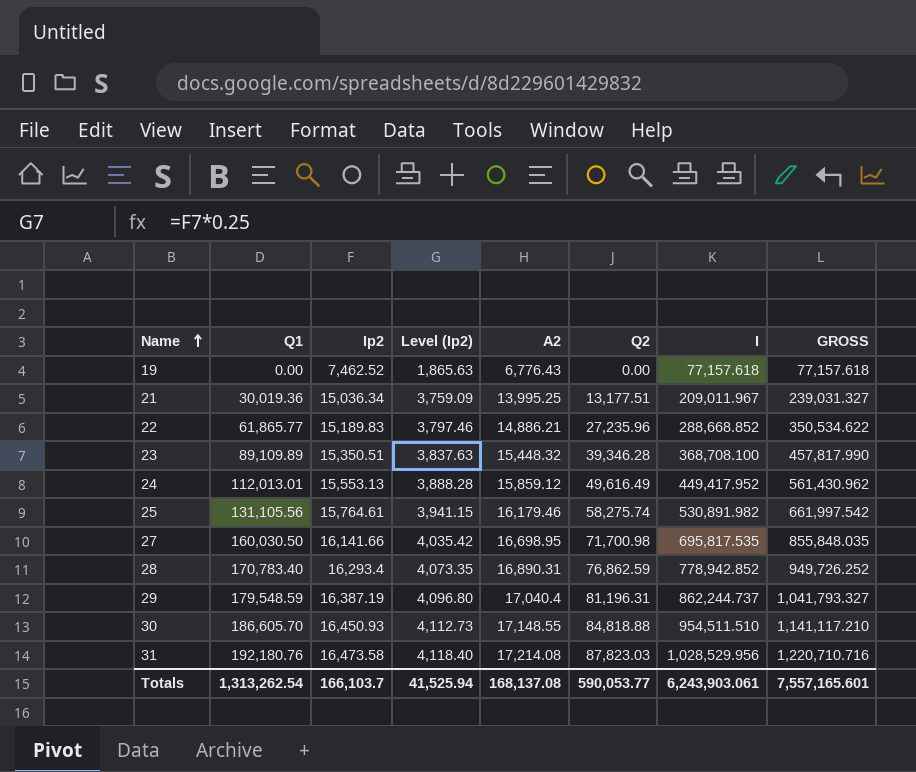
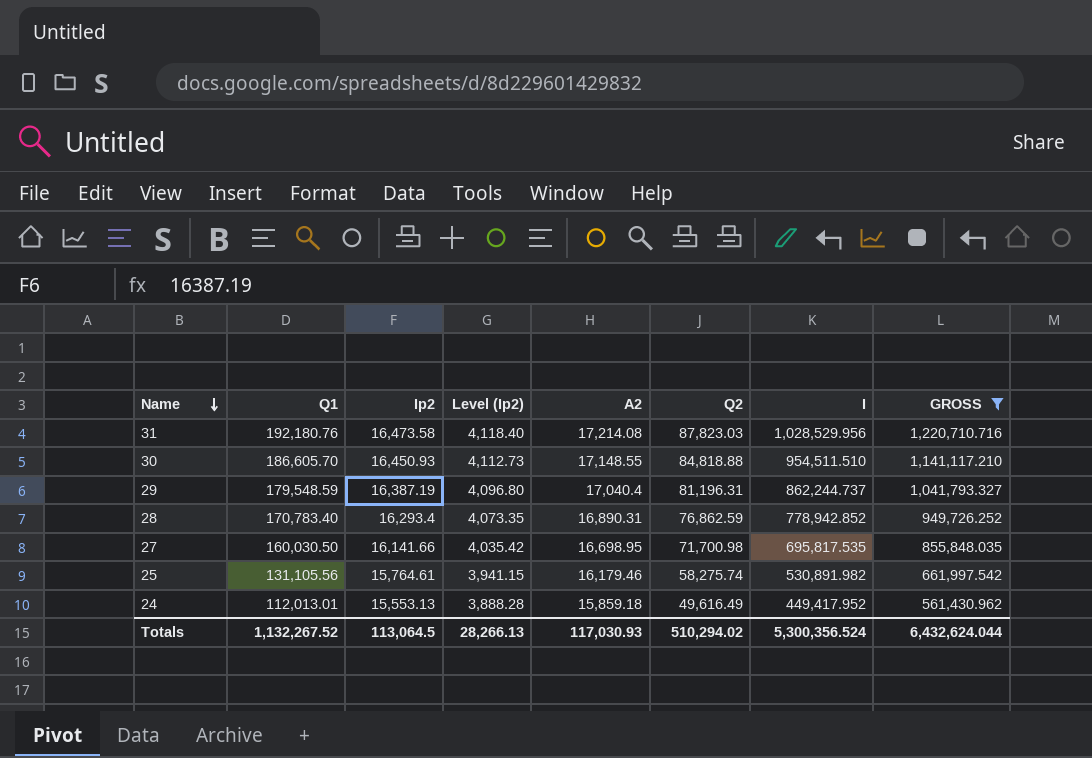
filter: none -> GROSS >= 561,430.962
row order: Name ascending -> Name descending
24 | A2: 15,859.12 -> 15,859.18
Totals | Q1: 1,313,262.54 -> 1,132,267.52
Totals | Ip2: 166,103.7 -> 113,064.5
Totals | Level (Ip2): 41,525.94 -> 28,266.13
Totals | A2: 168,137.08 -> 117,030.93
Totals | Q2: 590,053.77 -> 510,294.02
Totals | I: 6,243,903.061 -> 5,300,356.524
Totals | GROSS: 7,557,165.601 -> 6,432,624.044

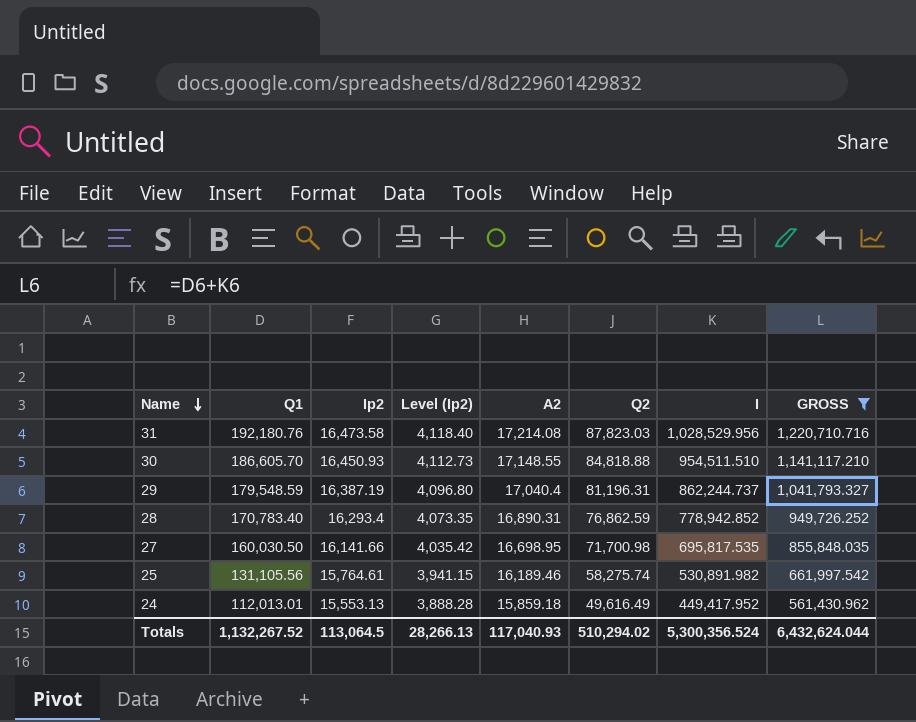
25 | A2: 16,179.46 -> 16,189.46
Totals | A2: 117,030.93 -> 117,040.93

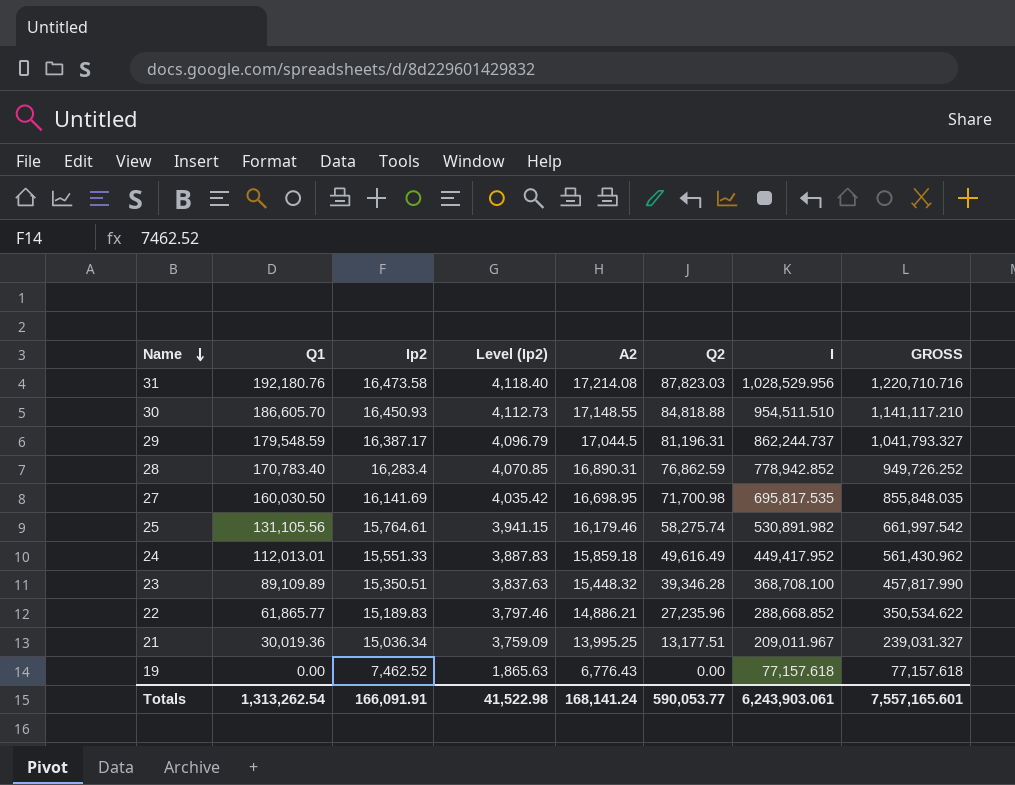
filter: GROSS >= 561,430.962 -> none
29 | Ip2: 16,387.19 -> 16,387.17
29 | Level (Ip2): 4,096.80 -> 4,096.79
29 | A2: 17,040.4 -> 17,044.5
28 | Ip2: 16,293.4 -> 16,283.4
28 | Level (Ip2): 4,073.35 -> 4,070.85
27 | Ip2: 16,141.66 -> 16,141.69
25 | A2: 16,189.46 -> 16,179.46
24 | Ip2: 15,553.13 -> 15,551.33
24 | Level (Ip2): 3,888.28 -> 3,887.83
Totals | Q1: 1,132,267.52 -> 1,313,262.54
Totals | Ip2: 113,064.5 -> 166,091.91
Totals | Level (Ip2): 28,266.13 -> 41,522.98
Totals | A2: 117,040.93 -> 168,141.24
Totals | Q2: 510,294.02 -> 590,053.77
Totals | I: 5,300,356.524 -> 6,243,903.061
Totals | GROSS: 6,432,624.044 -> 7,557,165.601

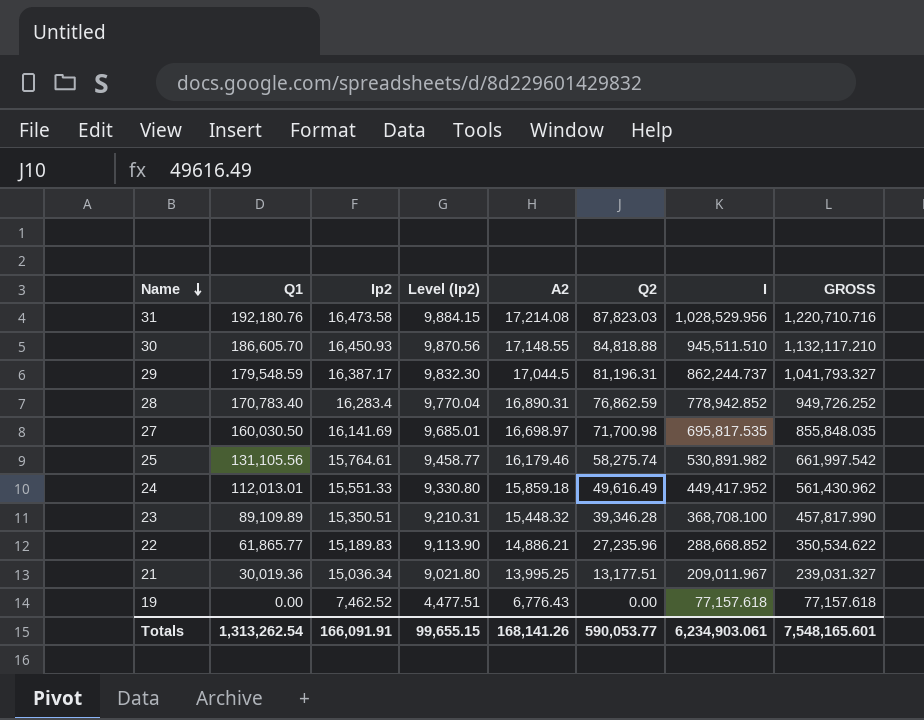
column Level (Ip2) | formula: [Ip2] * 0.25 -> [Ip2] * 0.6
30 | I: 954,511.510 -> 945,511.510
30 | GROSS: 1,141,117.210 -> 1,132,117.210
27 | A2: 16,698.95 -> 16,698.97
Totals | Level (Ip2): 41,522.98 -> 99,655.15
Totals | A2: 168,141.24 -> 168,141.26
Totals | I: 6,243,903.061 -> 6,234,903.061
Totals | GROSS: 7,557,165.601 -> 7,548,165.601

